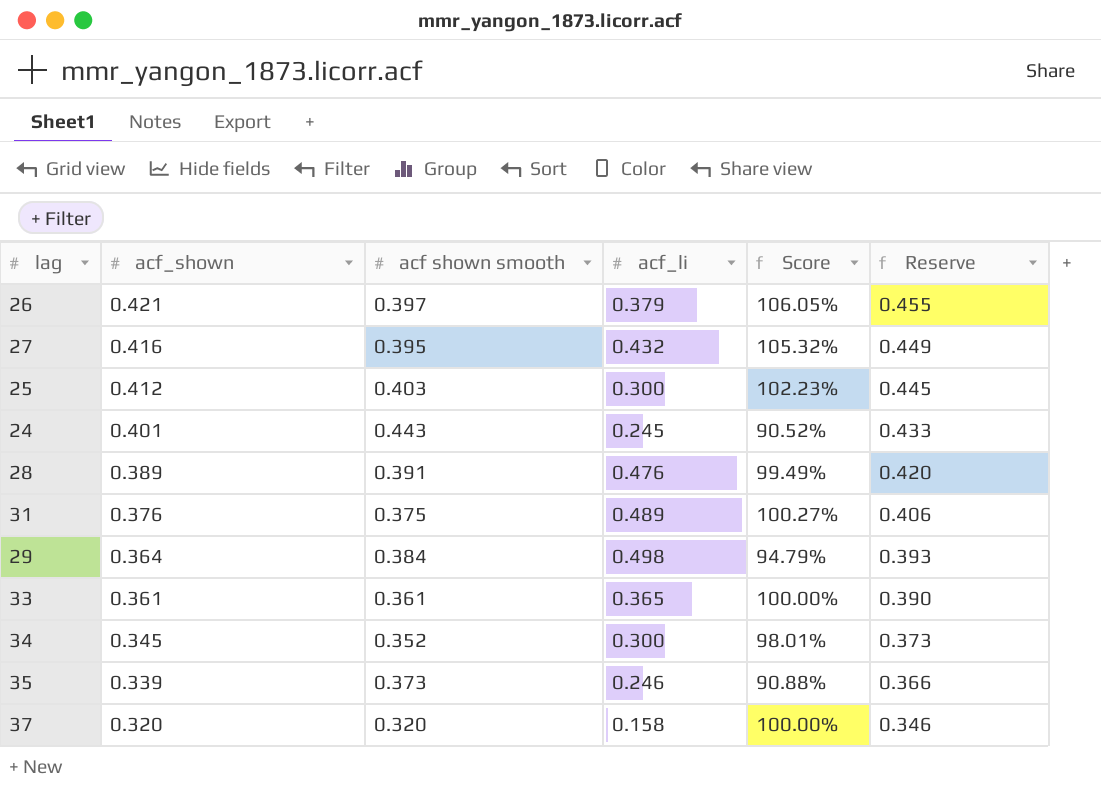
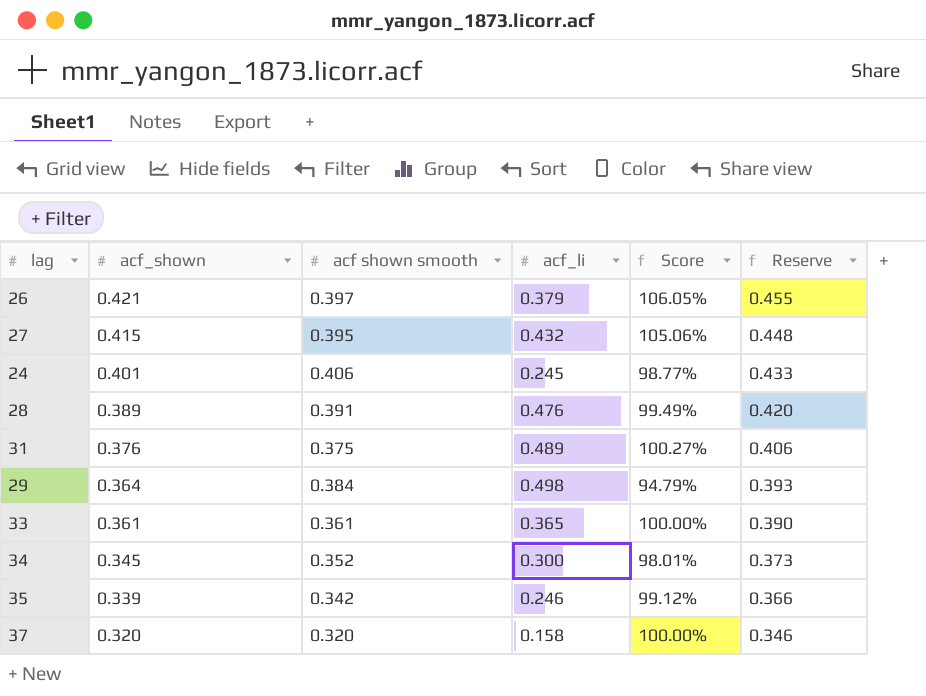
row 25: 0.412 | 0.403 | 0.300 | 102.23% | 0.445 -> none
27 | acf_shown: 0.416 -> 0.415
27 | Score: 105.32% -> 105.06%
27 | Reserve: 0.449 -> 0.448
24 | acf shown smooth: 0.443 -> 0.406
24 | Score: 90.52% -> 98.77%
35 | acf shown smooth: 0.373 -> 0.342
35 | Score: 90.88% -> 99.12%

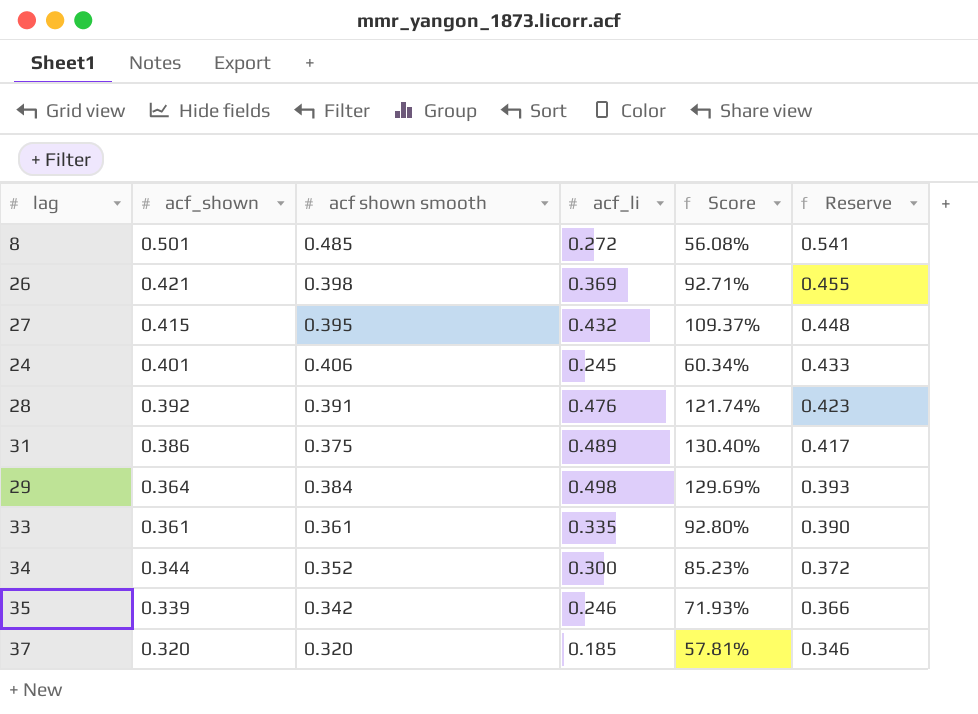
column Score | formula: [acf_shown] / [acf shown smooth] -> [acf_li] / [acf shown smooth]
row 8: none -> 0.501 | 0.485 | 0.272 | 56.08% | 0.541
26 | acf shown smooth: 0.397 -> 0.398
26 | acf_li: 0.379 -> 0.369
28 | acf_shown: 0.389 -> 0.392
28 | Reserve: 0.420 -> 0.423
31 | acf_shown: 0.376 -> 0.386
31 | Reserve: 0.406 -> 0.417
33 | acf_li: 0.365 -> 0.335
34 | acf_shown: 0.345 -> 0.344
34 | Reserve: 0.373 -> 0.372
37 | acf_li: 0.158 -> 0.185

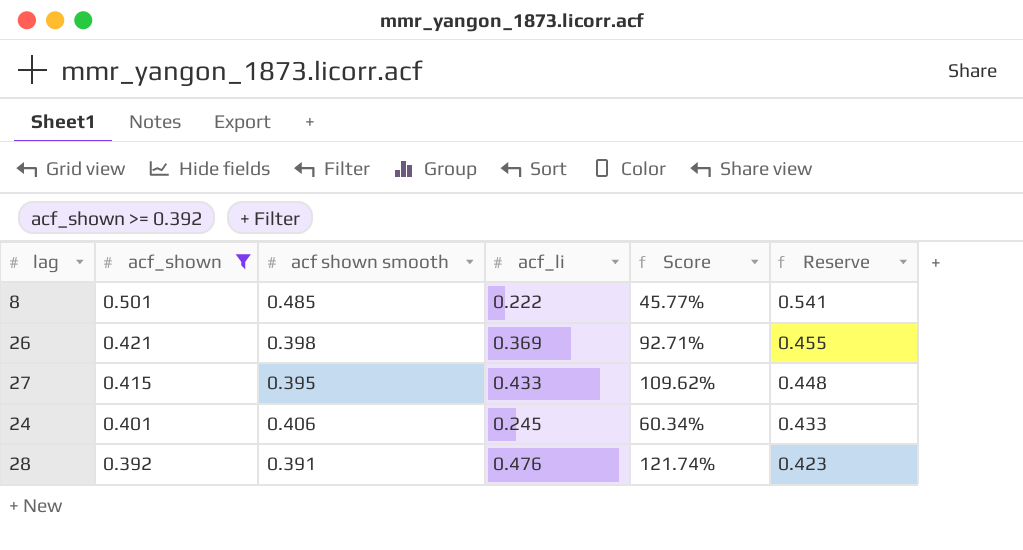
filter: none -> acf_shown >= 0.392
8 | acf_li: 0.272 -> 0.222
8 | Score: 56.08% -> 45.77%
27 | acf_li: 0.432 -> 0.433
27 | Score: 109.37% -> 109.62%

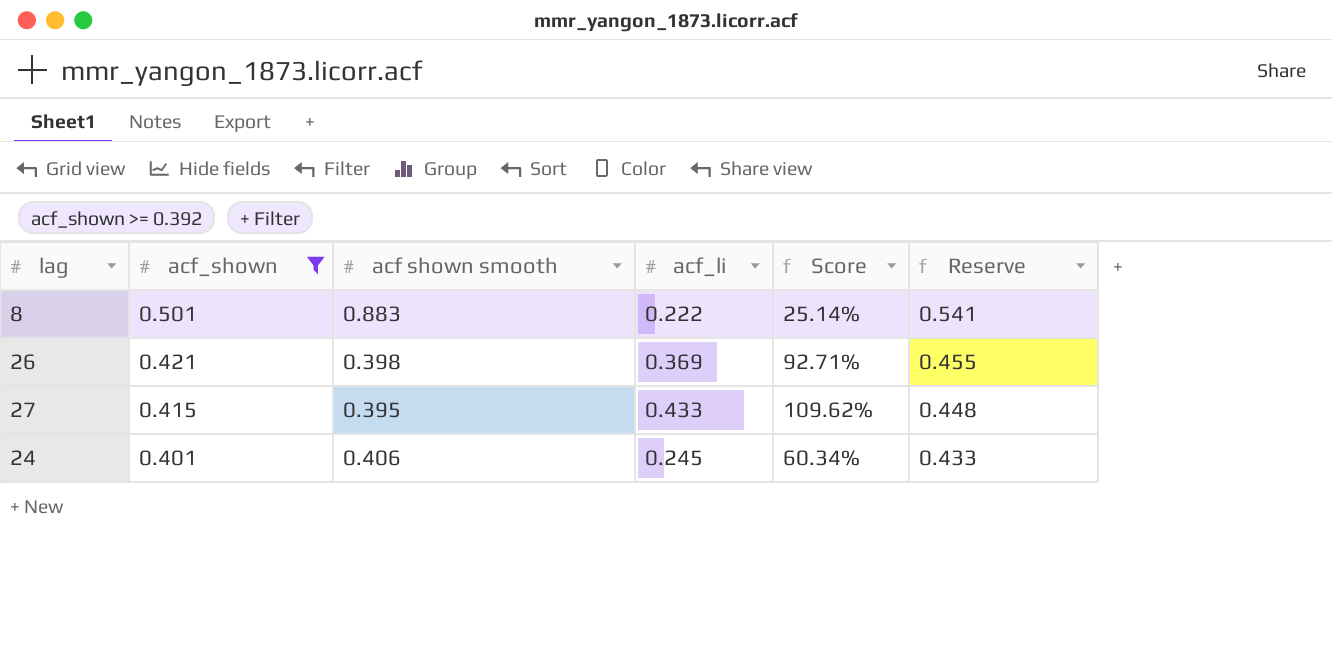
row 28: 0.392 | 0.391 | 0.476 | 121.74% | 0.423 -> none
8 | acf shown smooth: 0.485 -> 0.883
8 | Score: 45.77% -> 25.14%

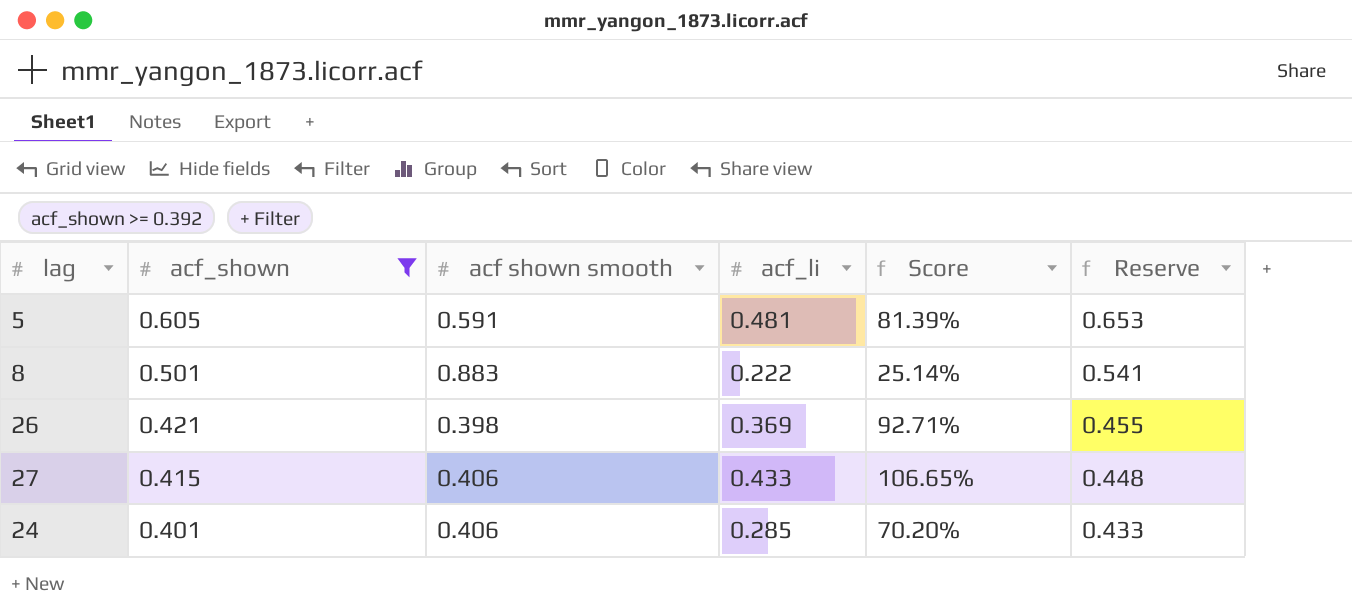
row 5: none -> 0.605 | 0.591 | 0.481 | 81.39% | 0.653
27 | acf shown smooth: 0.395 -> 0.406
27 | Score: 109.62% -> 106.65%
24 | acf_li: 0.245 -> 0.285
24 | Score: 60.34% -> 70.20%

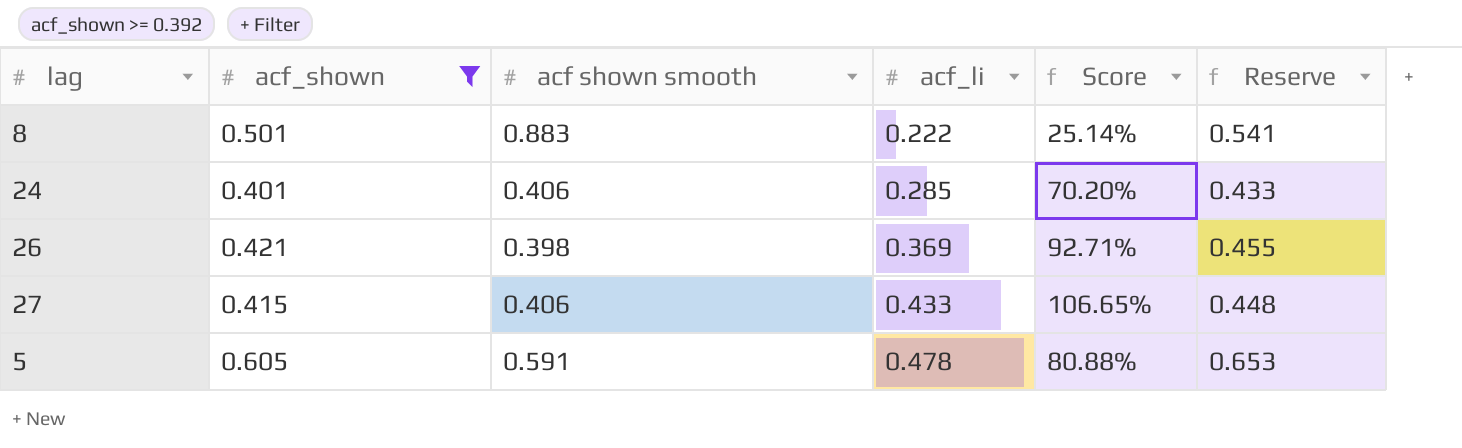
row order: acf_shown descending -> acf_li ascending
5 | acf_li: 0.481 -> 0.478
5 | Score: 81.39% -> 80.88%

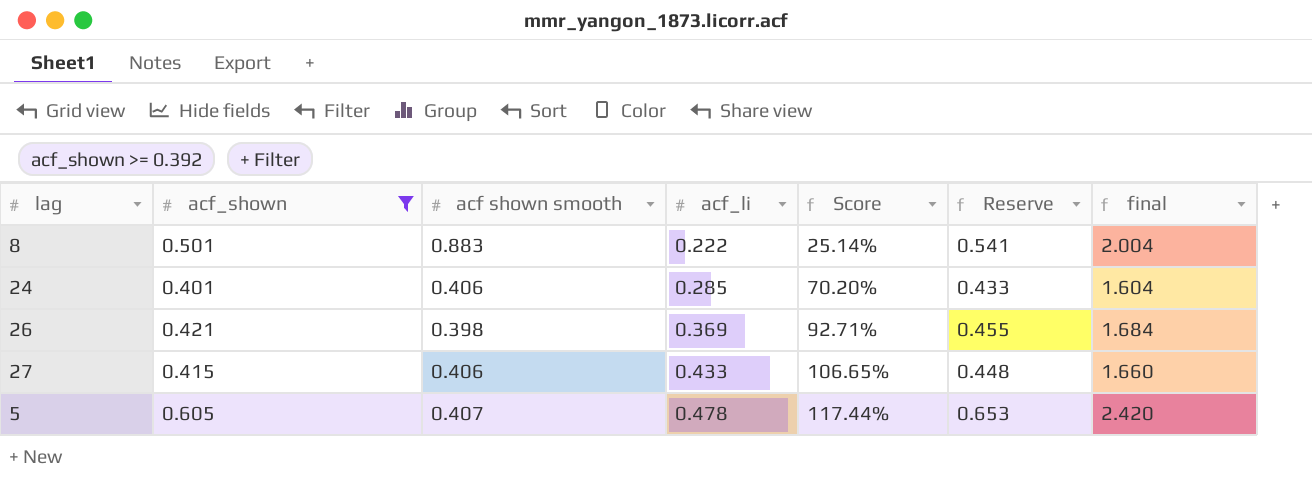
column final | formula: none -> [acf_shown] * 4
5 | acf shown smooth: 0.591 -> 0.407
5 | Score: 80.88% -> 117.44%

